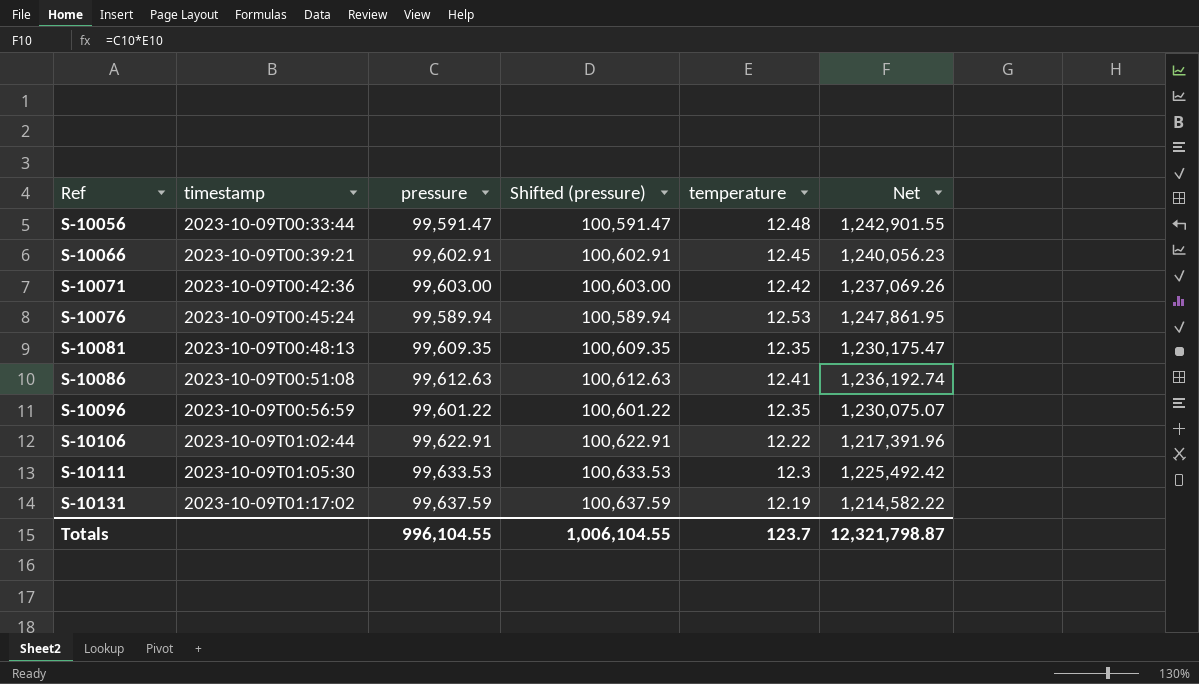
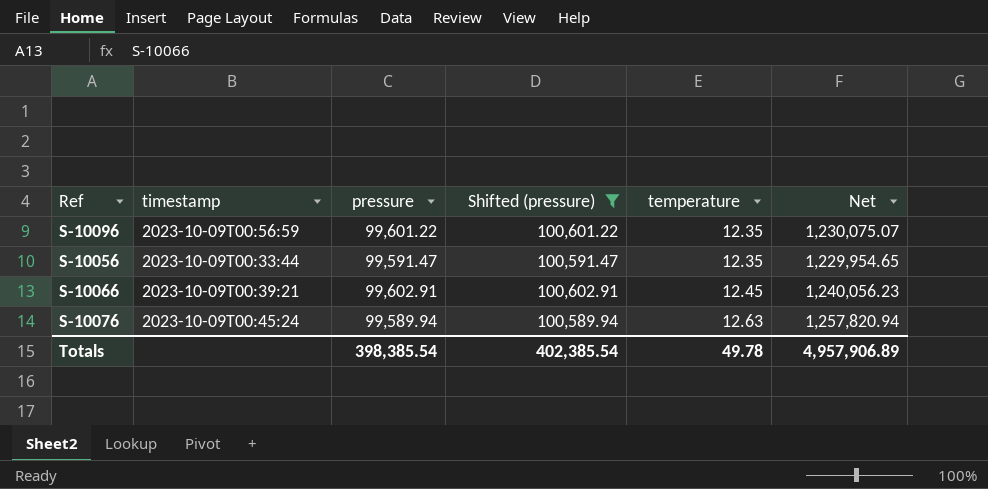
filter: none -> Shifted (pressure) <= 100,602.91
row order: Ref ascending -> temperature ascending
S-10056 | temperature: 12.48 -> 12.35
S-10056 | Net: 1,242,901.55 -> 1,229,954.65
S-10076 | temperature: 12.53 -> 12.63
S-10076 | Net: 1,247,861.95 -> 1,257,820.94
Totals | pressure: 996,104.55 -> 398,385.54
Totals | Shifted (pressure): 1,006,104.55 -> 402,385.54
Totals | temperature: 123.7 -> 49.78
Totals | Net: 12,321,798.87 -> 4,957,906.89

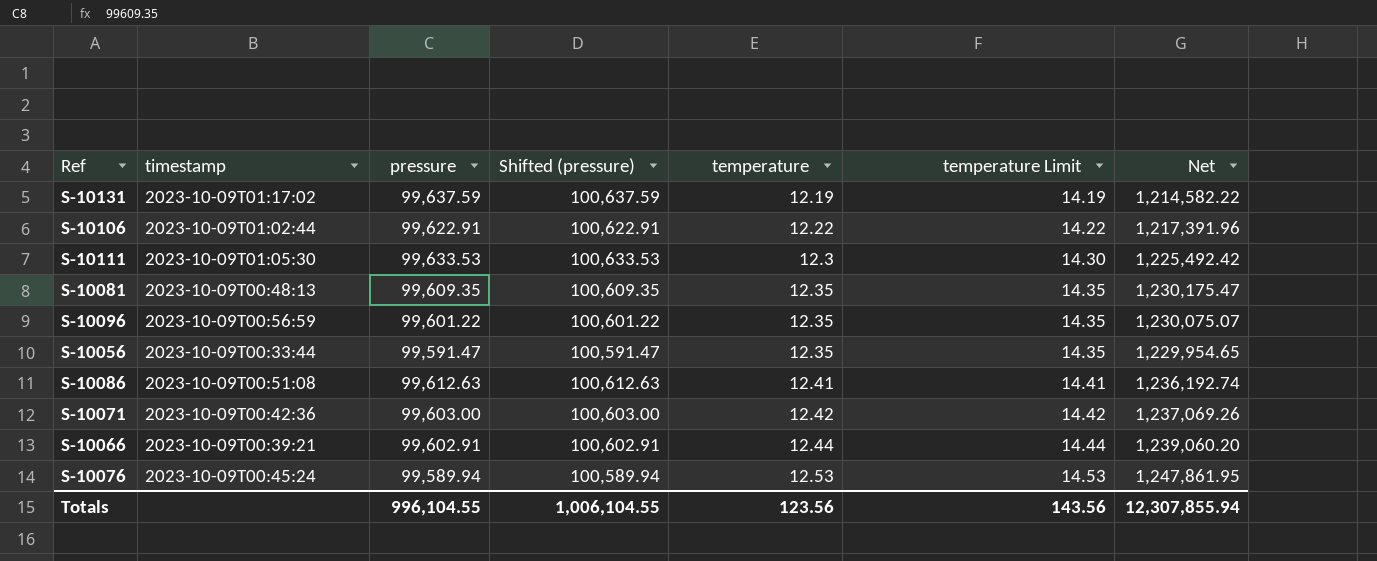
filter: Shifted (pressure) <= 100,602.91 -> none
column temperature Limit | formula: none -> [temperature] + 2
S-10066 | temperature: 12.45 -> 12.44
S-10066 | Net: 1,240,056.23 -> 1,239,060.20
S-10076 | temperature: 12.63 -> 12.53
S-10076 | Net: 1,257,820.94 -> 1,247,861.95
Totals | pressure: 398,385.54 -> 996,104.55
Totals | Shifted (pressure): 402,385.54 -> 1,006,104.55
Totals | temperature: 49.78 -> 123.56
Totals | Net: 4,957,906.89 -> 12,307,855.94

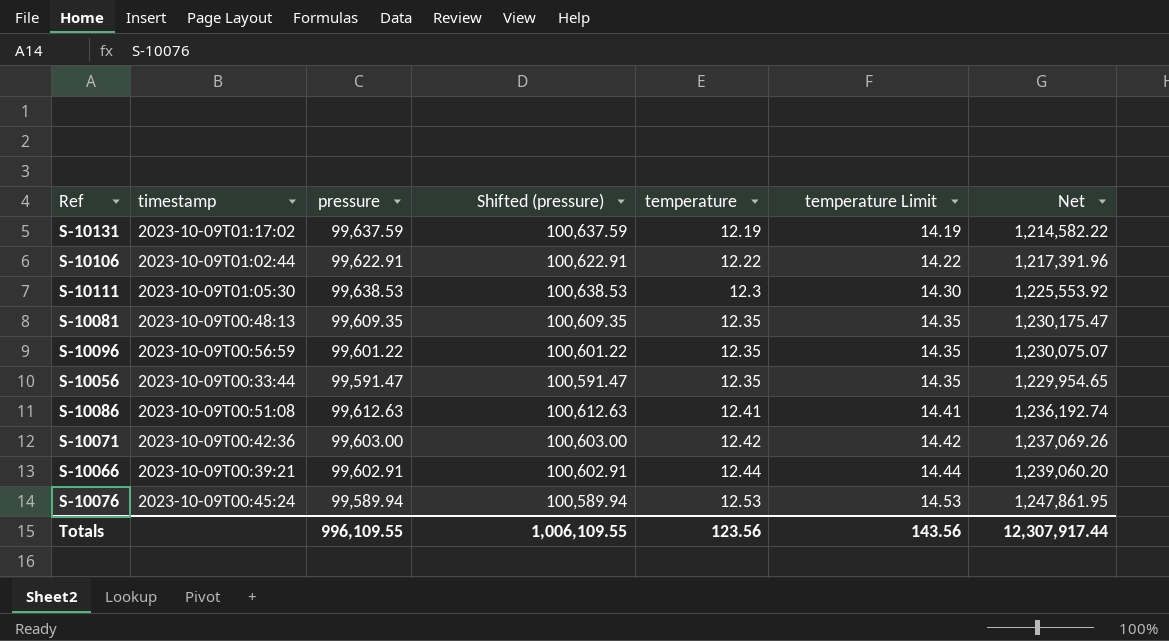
S-10111 | pressure: 99,633.53 -> 99,638.53
S-10111 | Shifted (pressure): 100,633.53 -> 100,638.53
S-10111 | Net: 1,225,492.42 -> 1,225,553.92
Totals | pressure: 996,104.55 -> 996,109.55
Totals | Shifted (pressure): 1,006,104.55 -> 1,006,109.55
Totals | Net: 12,307,855.94 -> 12,307,917.44

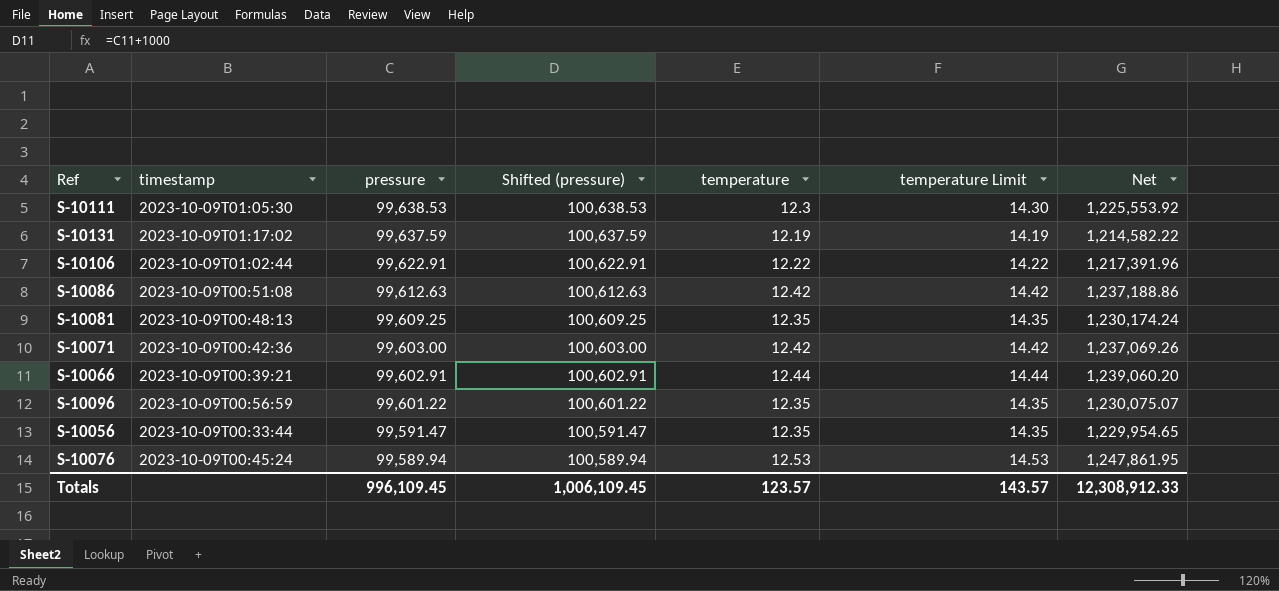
row order: temperature ascending -> pressure descending
S-10086 | temperature: 12.41 -> 12.42
S-10086 | temperature Limit: 14.41 -> 14.42
S-10086 | Net: 1,236,192.74 -> 1,237,188.86
S-10081 | pressure: 99,609.35 -> 99,609.25
S-10081 | Shifted (pressure): 100,609.35 -> 100,609.25
S-10081 | Net: 1,230,175.47 -> 1,230,174.24
Totals | pressure: 996,109.55 -> 996,109.45
Totals | Shifted (pressure): 1,006,109.55 -> 1,006,109.45
Totals | temperature: 123.56 -> 123.57
Totals | temperature Limit: 143.56 -> 143.57
Totals | Net: 12,307,917.44 -> 12,308,912.33

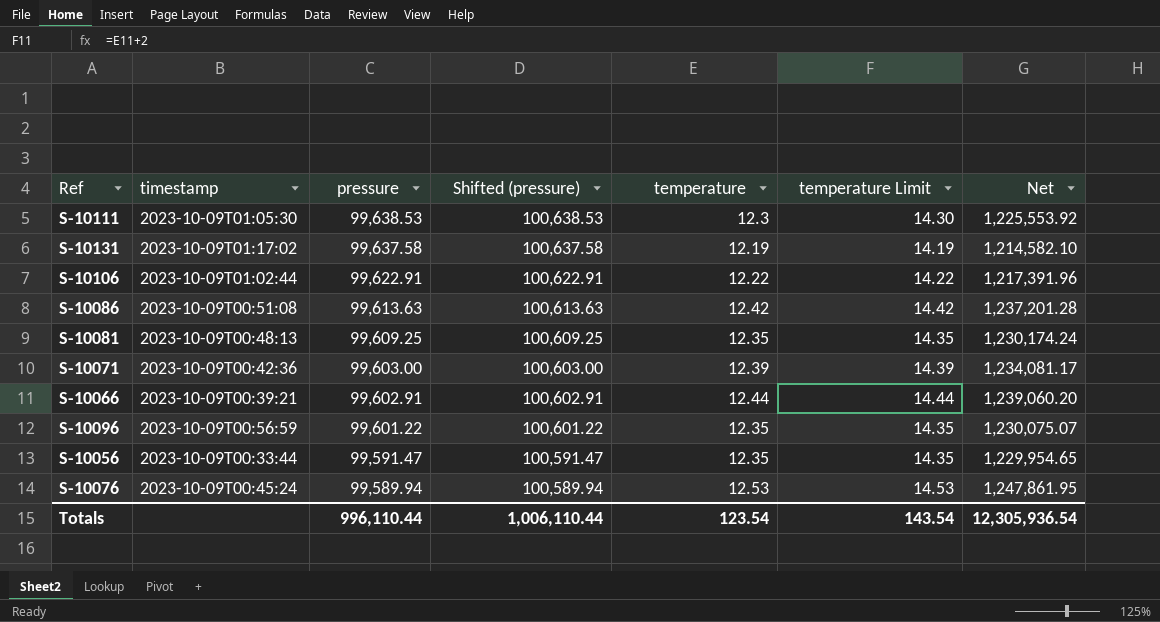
S-10131 | pressure: 99,637.59 -> 99,637.58
S-10131 | Shifted (pressure): 100,637.59 -> 100,637.58
S-10131 | Net: 1,214,582.22 -> 1,214,582.10
S-10086 | pressure: 99,612.63 -> 99,613.63
S-10086 | Shifted (pressure): 100,612.63 -> 100,613.63
S-10086 | Net: 1,237,188.86 -> 1,237,201.28
S-10071 | temperature: 12.42 -> 12.39
S-10071 | temperature Limit: 14.42 -> 14.39
S-10071 | Net: 1,237,069.26 -> 1,234,081.17
Totals | pressure: 996,109.45 -> 996,110.44
Totals | Shifted (pressure): 1,006,109.45 -> 1,006,110.44
Totals | temperature: 123.57 -> 123.54
Totals | temperature Limit: 143.57 -> 143.54
Totals | Net: 12,308,912.33 -> 12,305,936.54

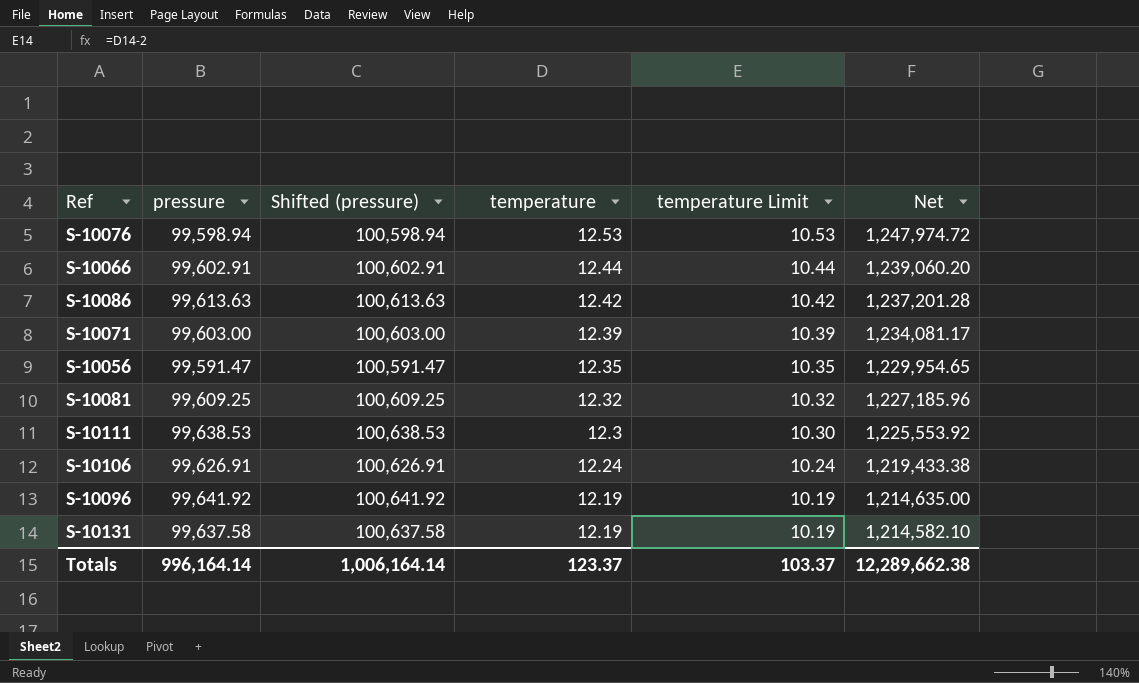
row order: pressure descending -> temperature descending
column timestamp | position: 2 -> none
column temperature Limit | formula: [temperature] + 2 -> [temperature] - 2
S-10076 | pressure: 99,589.94 -> 99,598.94
S-10076 | Shifted (pressure): 100,589.94 -> 100,598.94
S-10076 | Net: 1,247,861.95 -> 1,247,974.72
S-10081 | temperature: 12.35 -> 12.32
S-10081 | Net: 1,230,174.24 -> 1,227,185.96
S-10106 | pressure: 99,622.91 -> 99,626.91
S-10106 | Shifted (pressure): 100,622.91 -> 100,626.91
S-10106 | temperature: 12.22 -> 12.24
S-10106 | Net: 1,217,391.96 -> 1,219,433.38
S-10096 | pressure: 99,601.22 -> 99,641.92
S-10096 | Shifted (pressure): 100,601.22 -> 100,641.92
S-10096 | temperature: 12.35 -> 12.19
S-10096 | Net: 1,230,075.07 -> 1,214,635.00
Totals | pressure: 996,110.44 -> 996,164.14
Totals | Shifted (pressure): 1,006,110.44 -> 1,006,164.14
Totals | temperature: 123.54 -> 123.37
Totals | temperature Limit: 143.54 -> 103.37
Totals | Net: 12,305,936.54 -> 12,289,662.38

